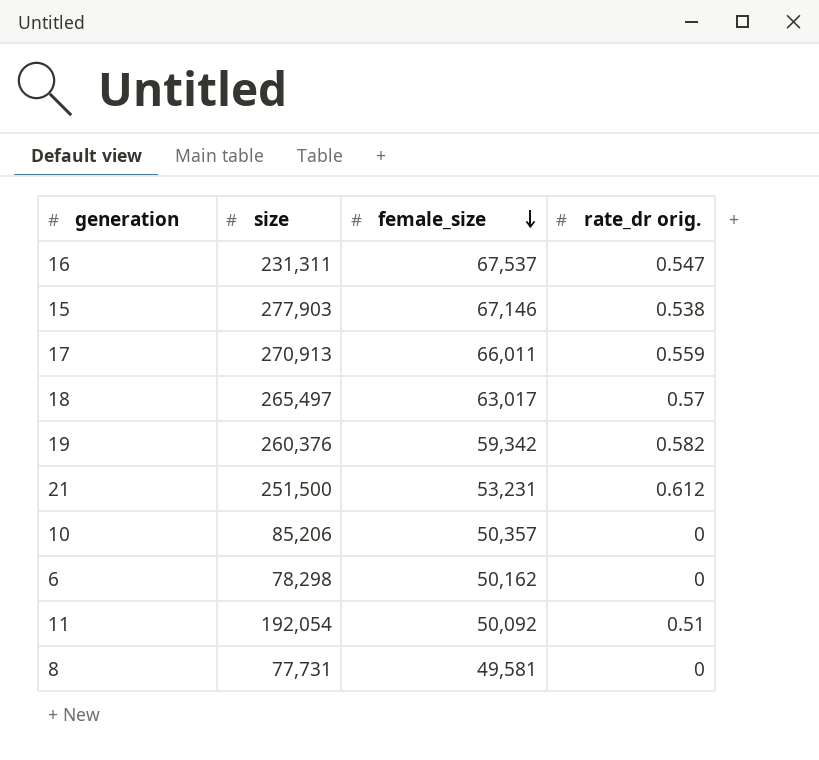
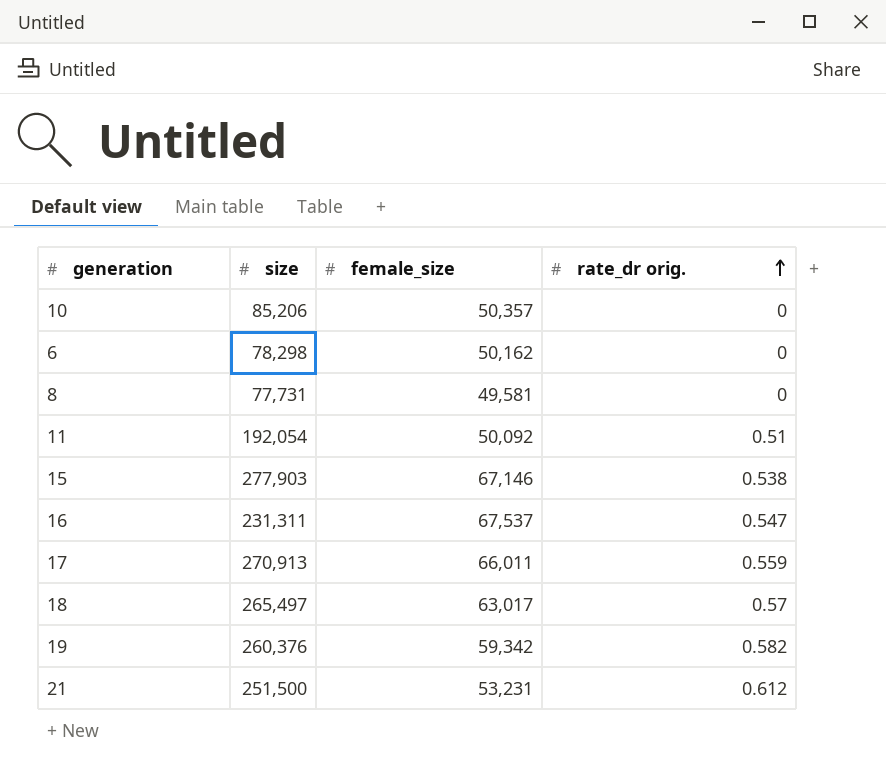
row order: female_size descending -> rate_dr orig. ascending

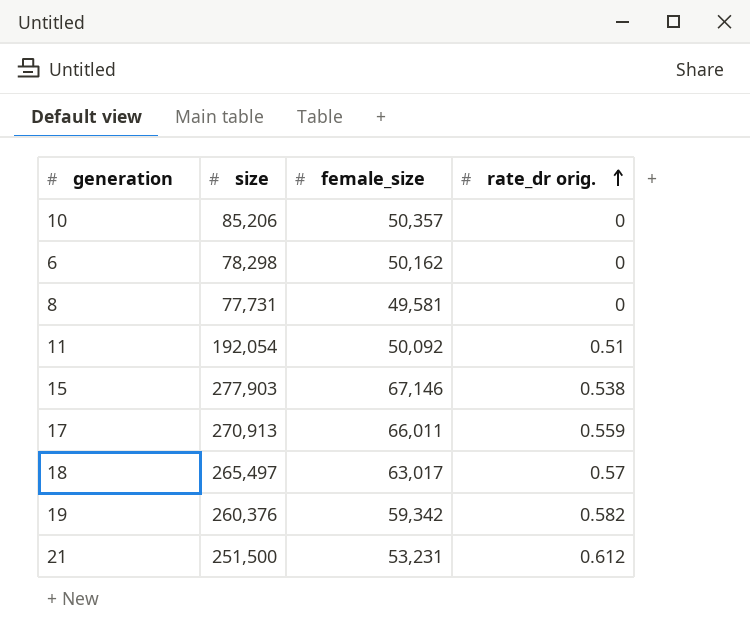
row 16: 231,311 | 67,537 | 0.547 -> none

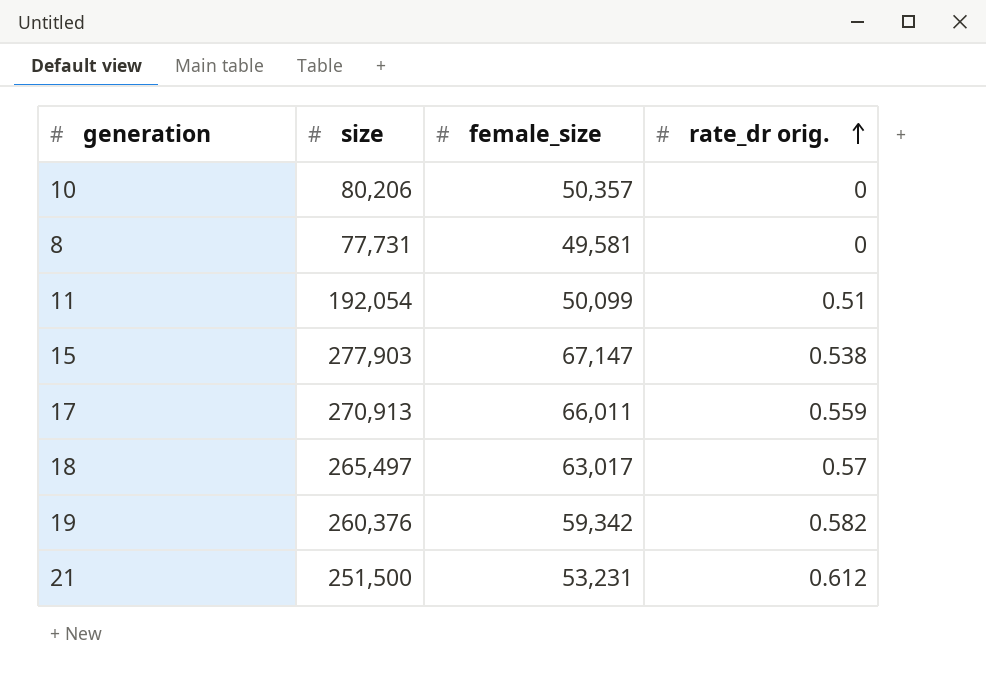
row 6: 78,298 | 50,162 | 0 -> none
10 | size: 85,206 -> 80,206
11 | female_size: 50,092 -> 50,099
15 | female_size: 67,146 -> 67,147

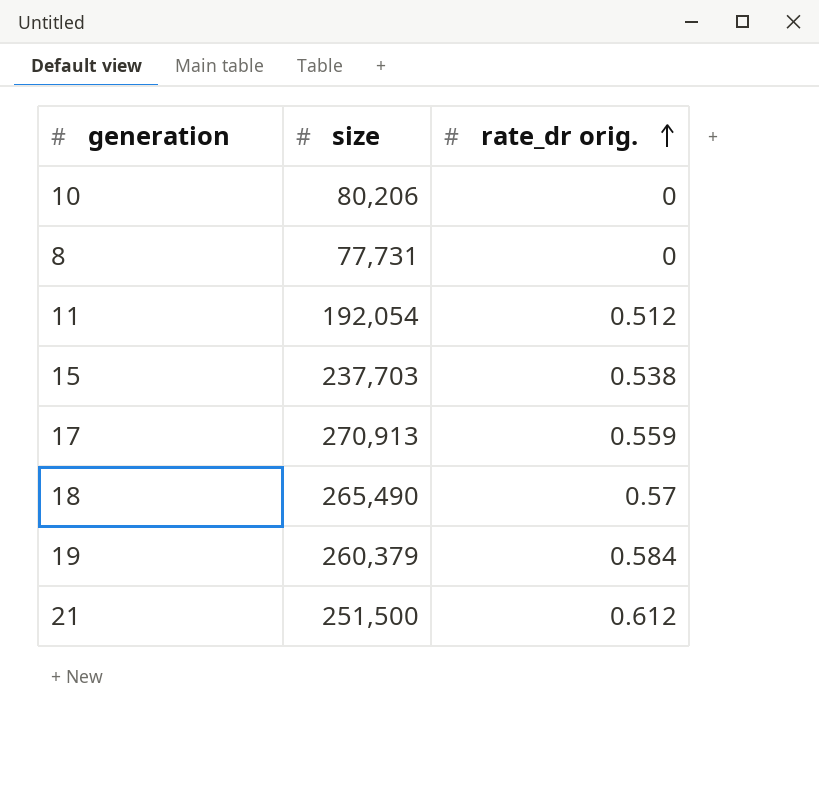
column female_size | position: 3 -> none
11 | rate_dr orig.: 0.51 -> 0.512
15 | size: 277,903 -> 237,703
18 | size: 265,497 -> 265,490
19 | size: 260,376 -> 260,379
19 | rate_dr orig.: 0.582 -> 0.584

